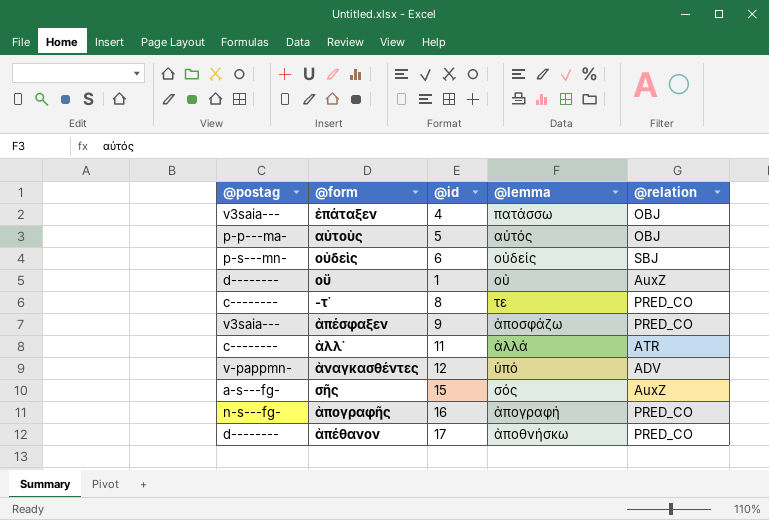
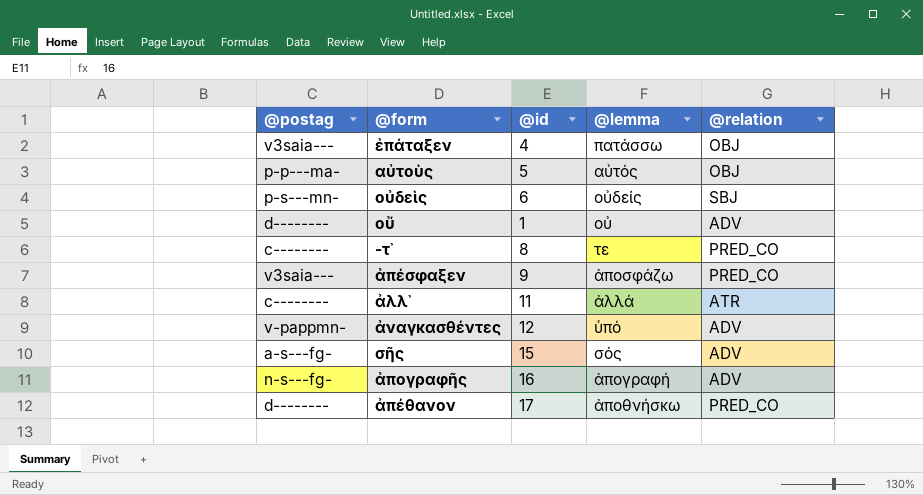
οὔ | @relation: AuxZ -> ADV
σῆς | @relation: AuxZ -> ADV
ἀπογραφῆς | @relation: PRED_CO -> ADV

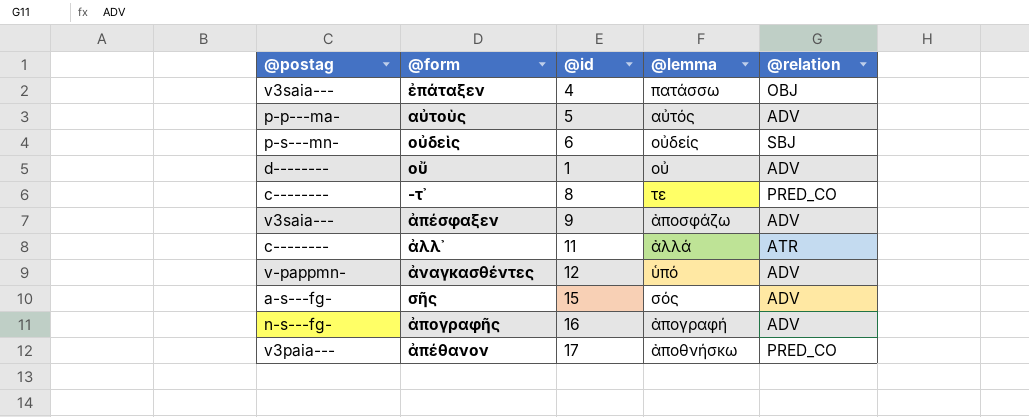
αὐτοὺς | @relation: OBJ -> ADV
ἀπέσφαξεν | @relation: PRED_CO -> ADV
ἀπέθανον | @postag: d-------- -> v3paia---

